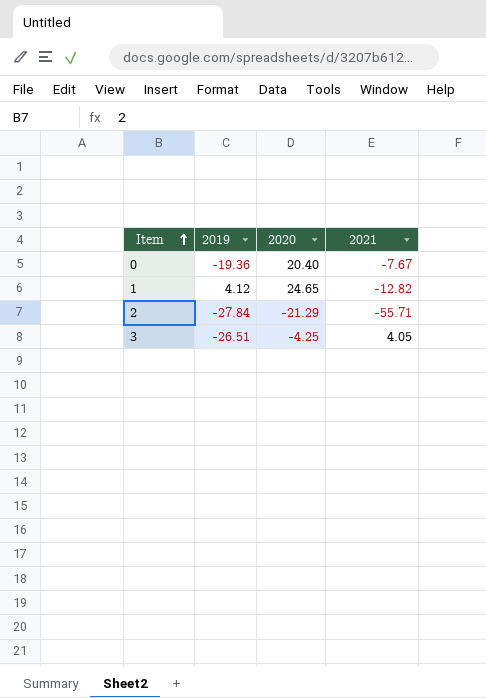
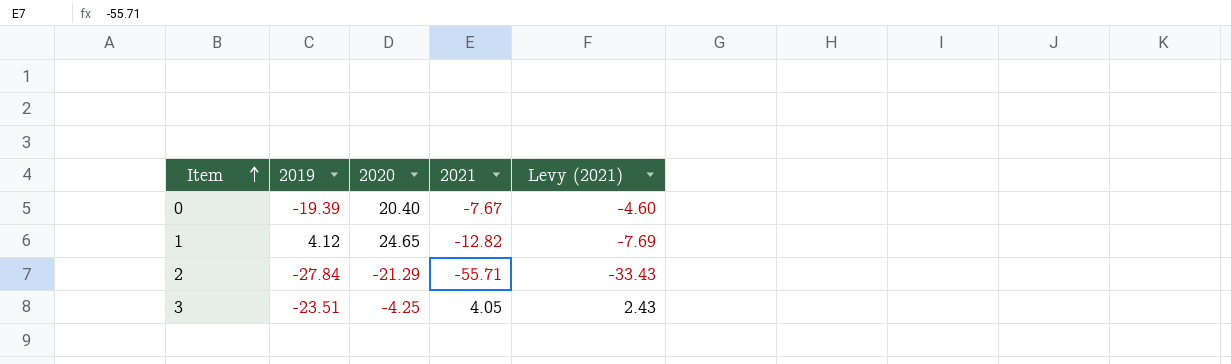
column Levy (2021) | formula: none -> [2021] * 0.6
0 | 2019: -19.36 -> -19.39
3 | 2019: -26.51 -> -23.51

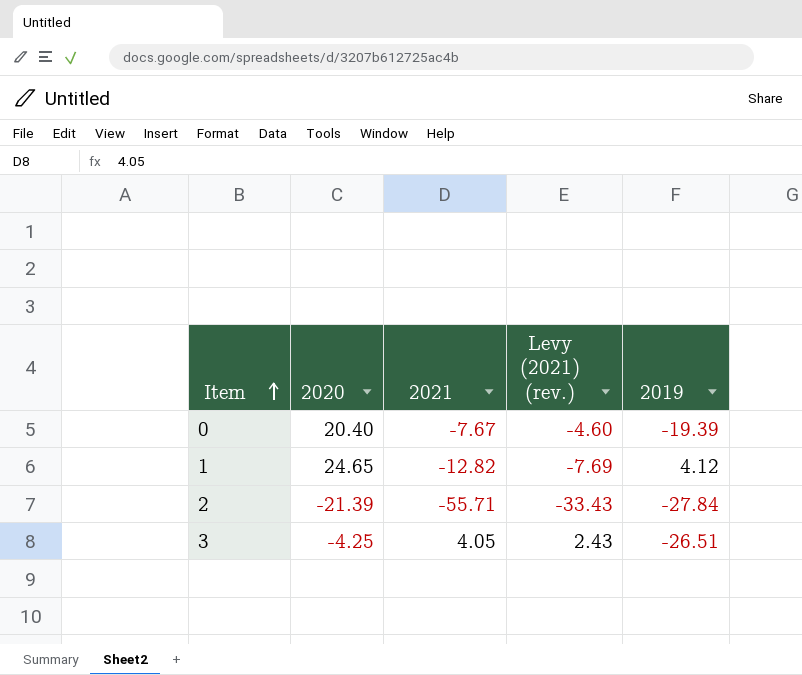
column name: Levy (2021) -> Levy (2021) (rev.)
column 2019 | position: 2 -> 5
2 | 2020: -21.29 -> -21.39
3 | 2019: -23.51 -> -26.51

